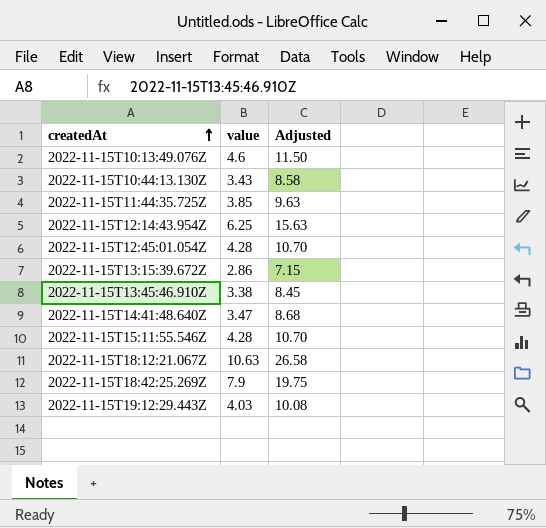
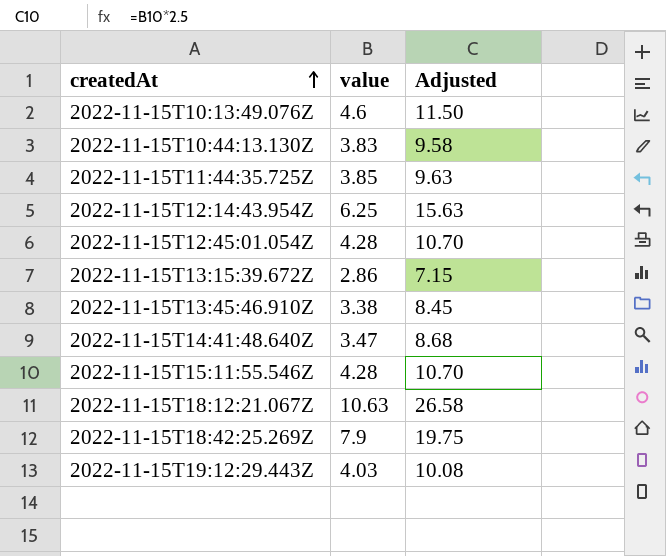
2022-11-15T10:44:13.130Z | value: 3.43 -> 3.83
2022-11-15T10:44:13.130Z | Adjusted: 8.58 -> 9.58

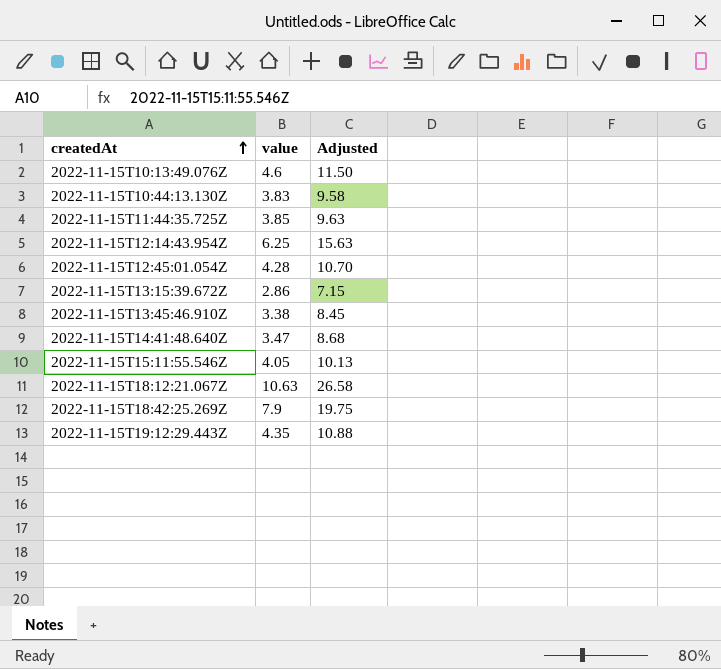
2022-11-15T15:11:55.546Z | value: 4.28 -> 4.05
2022-11-15T15:11:55.546Z | Adjusted: 10.70 -> 10.13
2022-11-15T19:12:29.443Z | value: 4.03 -> 4.35
2022-11-15T19:12:29.443Z | Adjusted: 10.08 -> 10.88

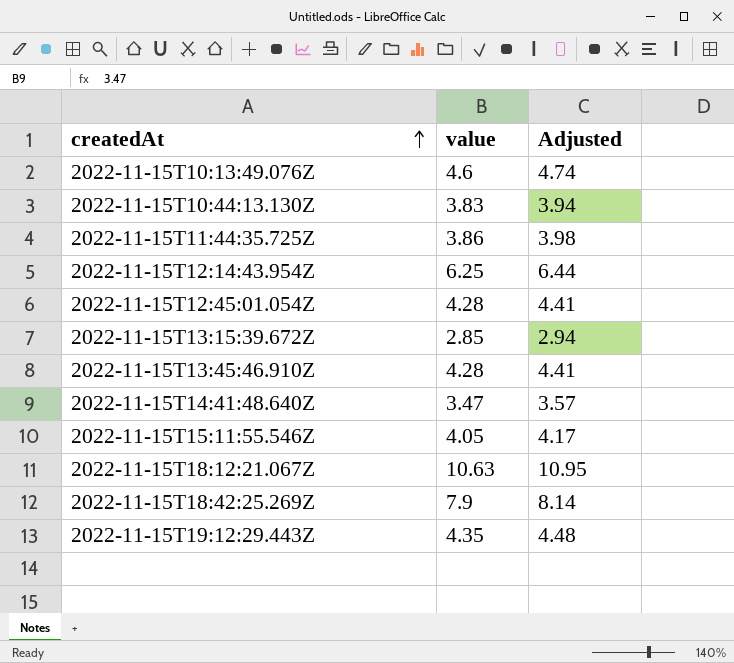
column Adjusted | formula: [value] * 2.5 -> [value] * 1.03
2022-11-15T11:44:35.725Z | value: 3.85 -> 3.86
2022-11-15T13:15:39.672Z | value: 2.86 -> 2.85
2022-11-15T13:45:46.910Z | value: 3.38 -> 4.28

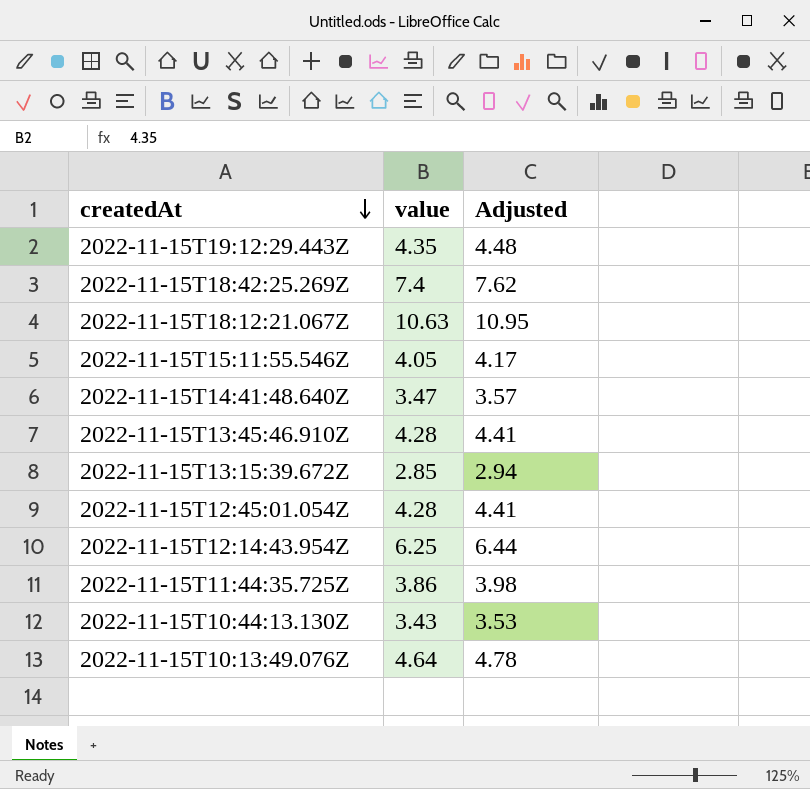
row order: createdAt ascending -> createdAt descending
2022-11-15T18:42:25.269Z | value: 7.9 -> 7.4
2022-11-15T18:42:25.269Z | Adjusted: 8.14 -> 7.62
2022-11-15T10:44:13.130Z | value: 3.83 -> 3.43
2022-11-15T10:44:13.130Z | Adjusted: 3.94 -> 3.53
2022-11-15T10:13:49.076Z | value: 4.6 -> 4.64
2022-11-15T10:13:49.076Z | Adjusted: 4.74 -> 4.78

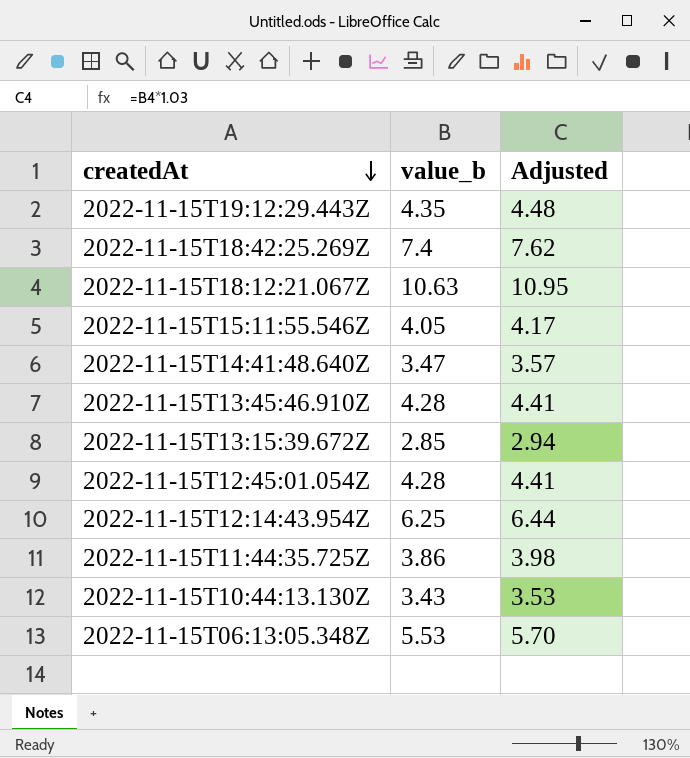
column name: value -> value_b
row 2022-11-15T10:13:49.076Z: 4.64 | 4.78 -> none
row 2022-11-15T06:13:05.348Z: none -> 5.53 | 5.70

